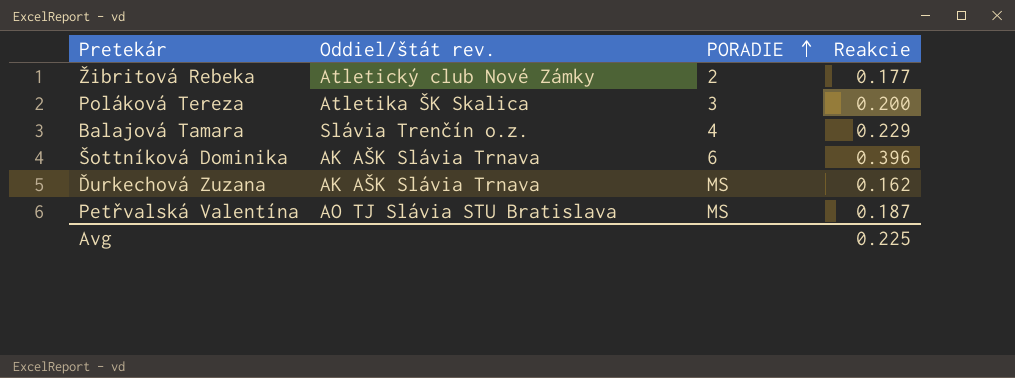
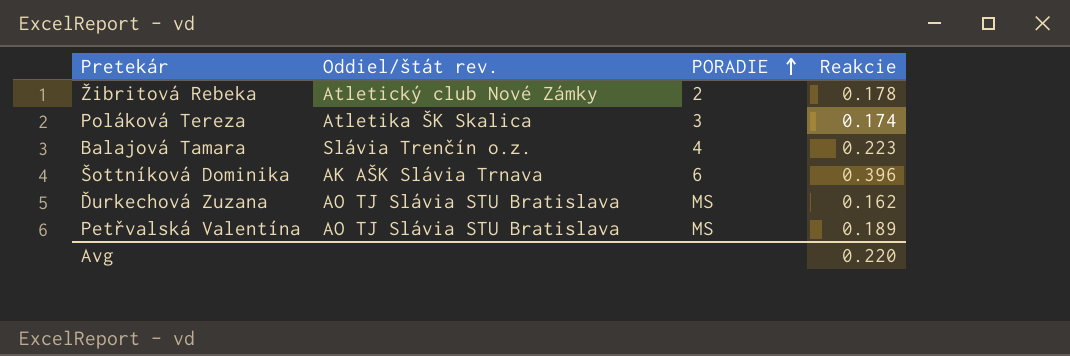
Žibritová Rebeka | Reakcie: 0.177 -> 0.178
Poláková Tereza | Reakcie: 0.200 -> 0.174
Balajová Tamara | Reakcie: 0.229 -> 0.223
Ďurkechová Zuzana | Oddiel/štát rev.: AK AŠK Slávia Trnava -> AO TJ Slávia STU Bratislava
Petřvalská Valentína | Reakcie: 0.187 -> 0.189
Avg | Reakcie: 0.225 -> 0.220

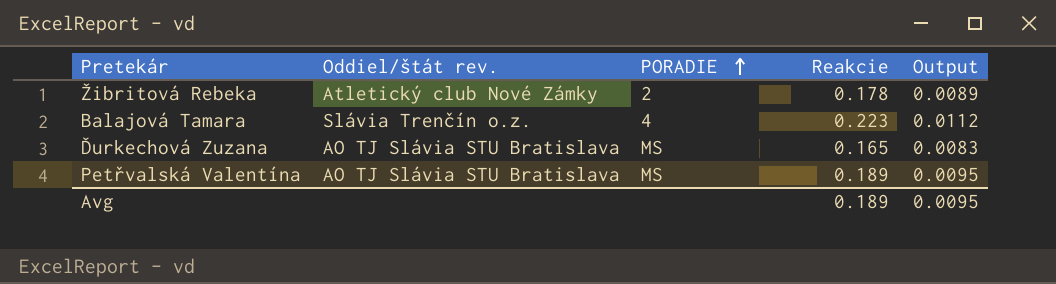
column Output | formula: none -> [Reakcie] * 0.05
row Poláková Tereza: Atletika ŠK Skalica | 3 | 0.174 -> none
row Šottníková Dominika: AK AŠK Slávia Trnava | 6 | 0.396 -> none
Ďurkechová Zuzana | Reakcie: 0.162 -> 0.165
Avg | Reakcie: 0.220 -> 0.189

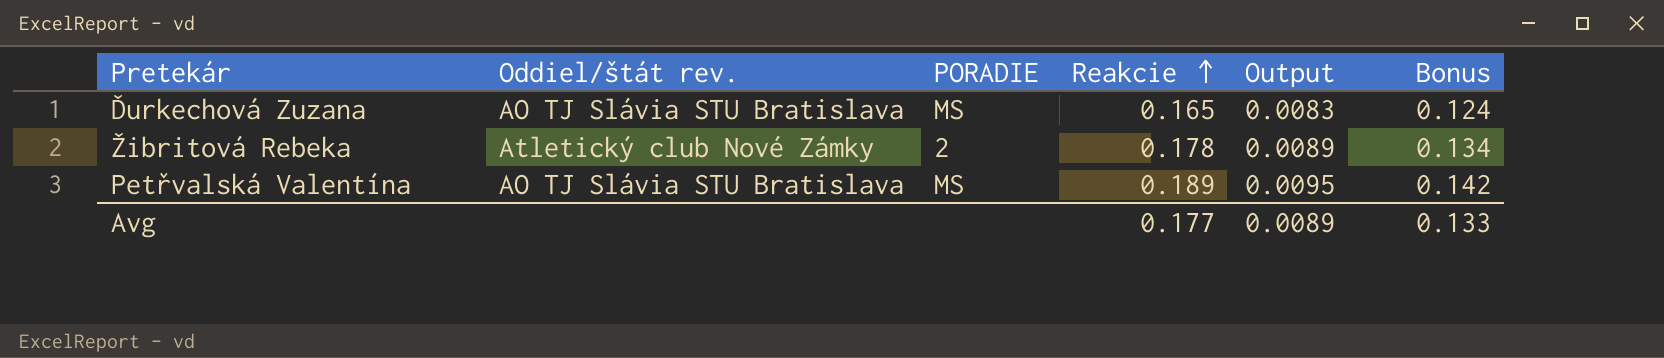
row order: PORADIE ascending -> Reakcie ascending
column Bonus | formula: none -> [Reakcie] * 0.75
row Balajová Tamara: Slávia Trenčín o.z. | 4 | 0.223 | 0.0112 -> none
Avg | Reakcie: 0.189 -> 0.177
Avg | Output: 0.0095 -> 0.0089

